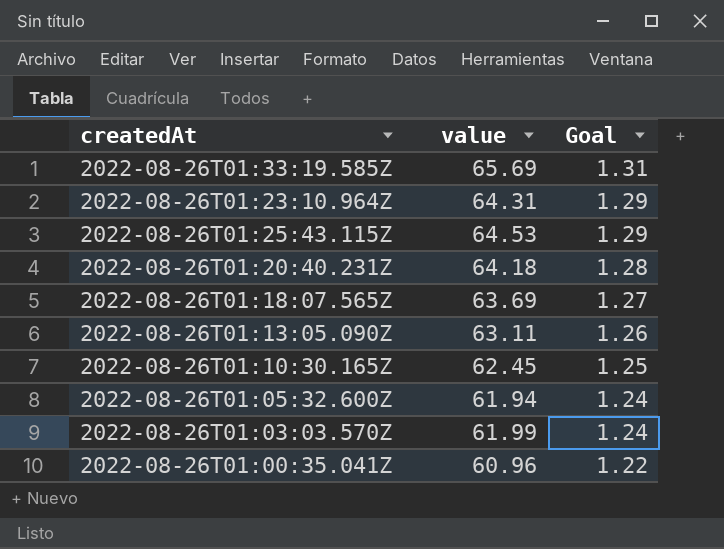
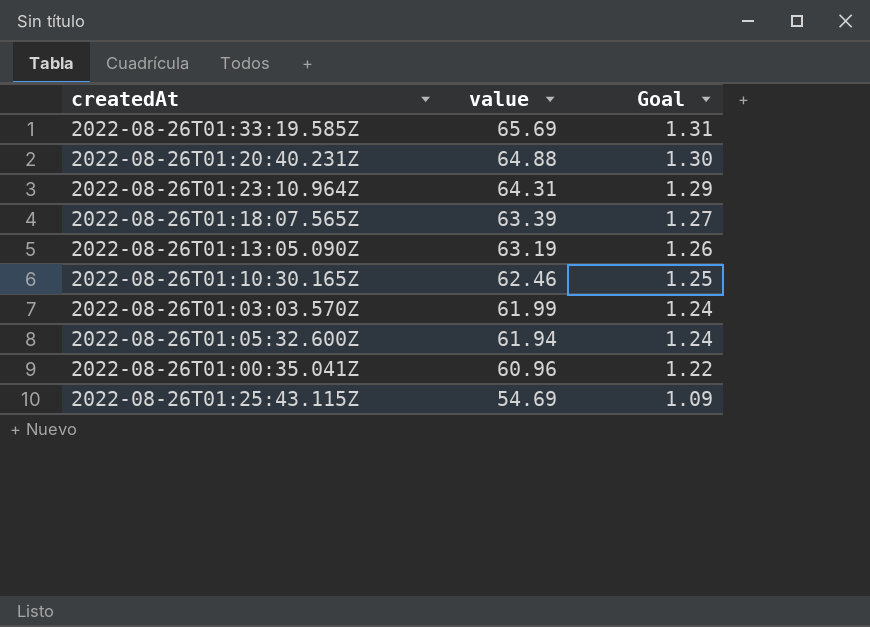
row order: Goal descending -> value descending
2022-08-26T01:20:40.231Z | value: 64.18 -> 64.88
2022-08-26T01:20:40.231Z | Goal: 1.28 -> 1.30
2022-08-26T01:18:07.565Z | value: 63.69 -> 63.39
2022-08-26T01:13:05.090Z | value: 63.11 -> 63.19
2022-08-26T01:10:30.165Z | value: 62.45 -> 62.46
2022-08-26T01:25:43.115Z | value: 64.53 -> 54.69
2022-08-26T01:25:43.115Z | Goal: 1.29 -> 1.09

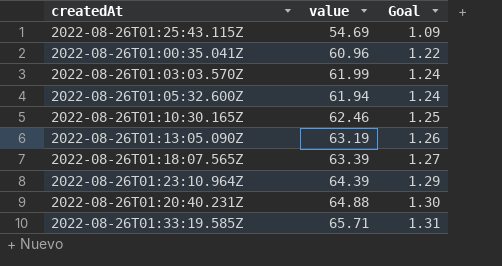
row order: value descending -> Goal ascending
2022-08-26T01:23:10.964Z | value: 64.31 -> 64.39
2022-08-26T01:33:19.585Z | value: 65.69 -> 65.71

